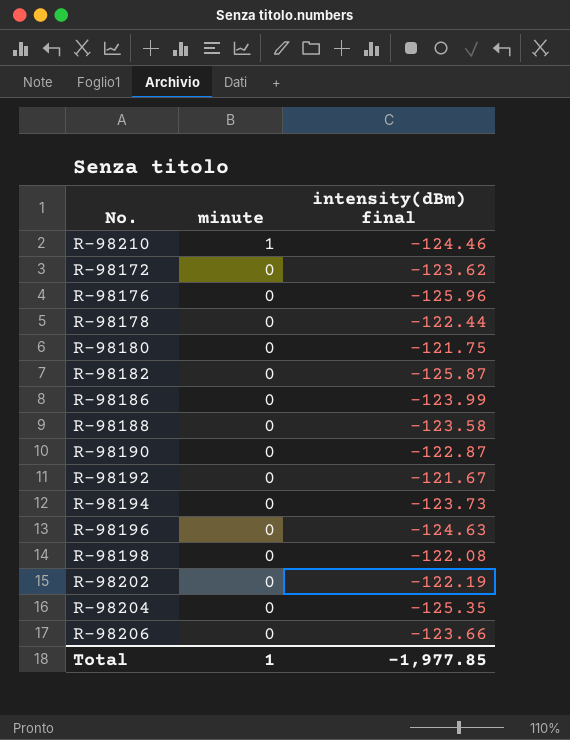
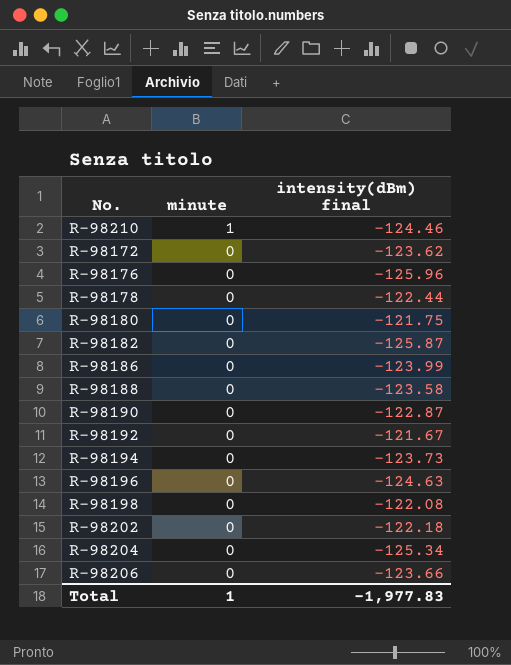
R-98202 | intensity(dBm) final: -122.19 -> -122.18
R-98204 | intensity(dBm) final: -125.35 -> -125.34
Total | intensity(dBm) final: -1,977.85 -> -1,977.83

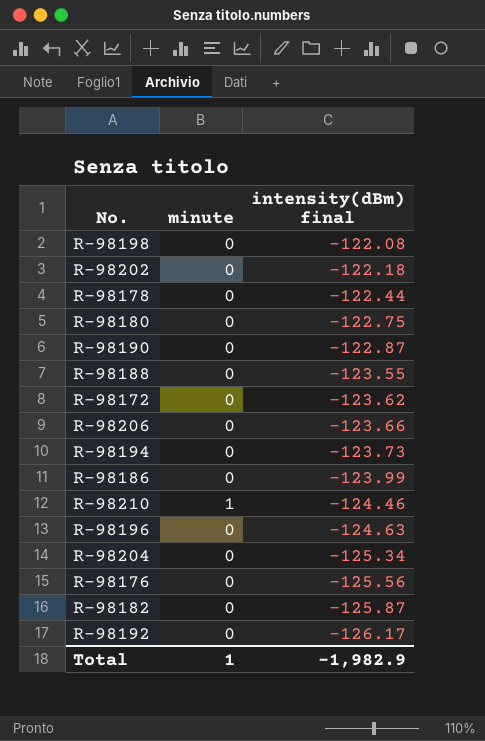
row order: minute descending -> intensity(dBm) final descending
R-98180 | intensity(dBm) final: -121.75 -> -122.75
R-98188 | intensity(dBm) final: -123.58 -> -123.55
R-98176 | intensity(dBm) final: -125.96 -> -125.56
R-98192 | intensity(dBm) final: -121.67 -> -126.17
Total | intensity(dBm) final: -1,977.83 -> -1,982.9

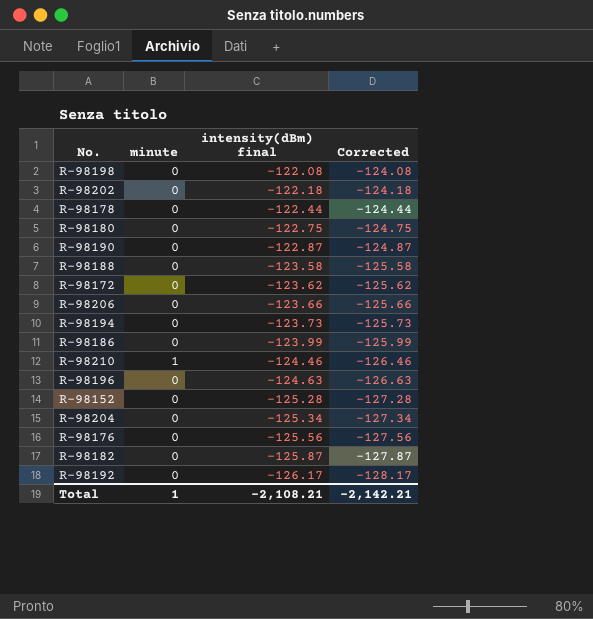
column Corrected | formula: none -> [intensity(dBm) final] - 2
R-98188 | intensity(dBm) final: -123.55 -> -123.58
row R-98152: none -> 0 | -125.28 | -127.28
Total | intensity(dBm) final: -1,982.9 -> -2,108.21

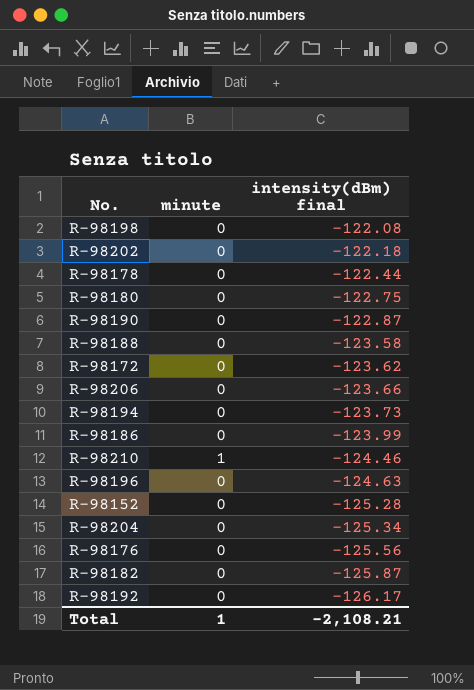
column Corrected | formula: [intensity(dBm) final] - 2 -> none

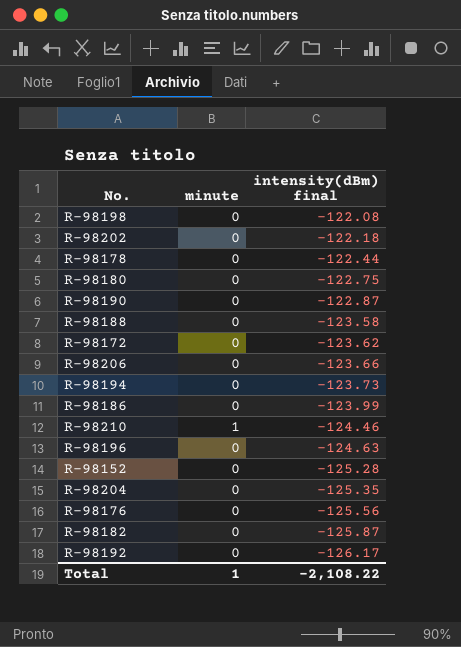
R-98204 | intensity(dBm) final: -125.34 -> -125.35
Total | intensity(dBm) final: -2,108.21 -> -2,108.22

